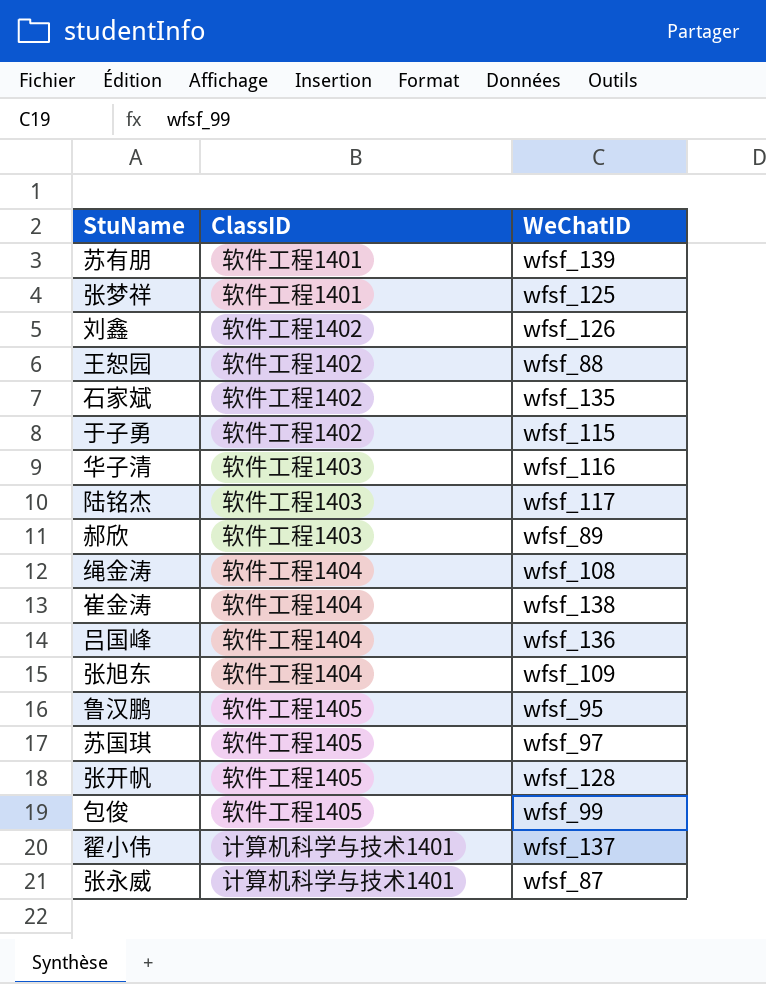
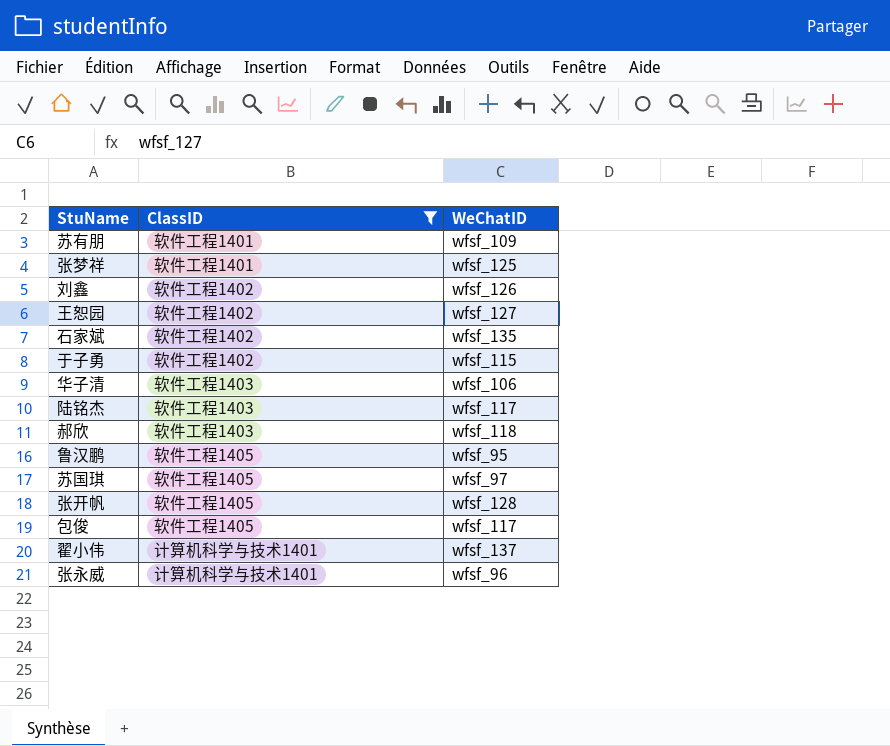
filter: none -> ClassID != 软件工程1404
苏有朋 | WeChatID: wfsf_139 -> wfsf_109
王恕园 | WeChatID: wfsf_88 -> wfsf_127
华子清 | WeChatID: wfsf_116 -> wfsf_106
郝欣 | WeChatID: wfsf_89 -> wfsf_118
包俊 | WeChatID: wfsf_99 -> wfsf_117
张永威 | WeChatID: wfsf_87 -> wfsf_96

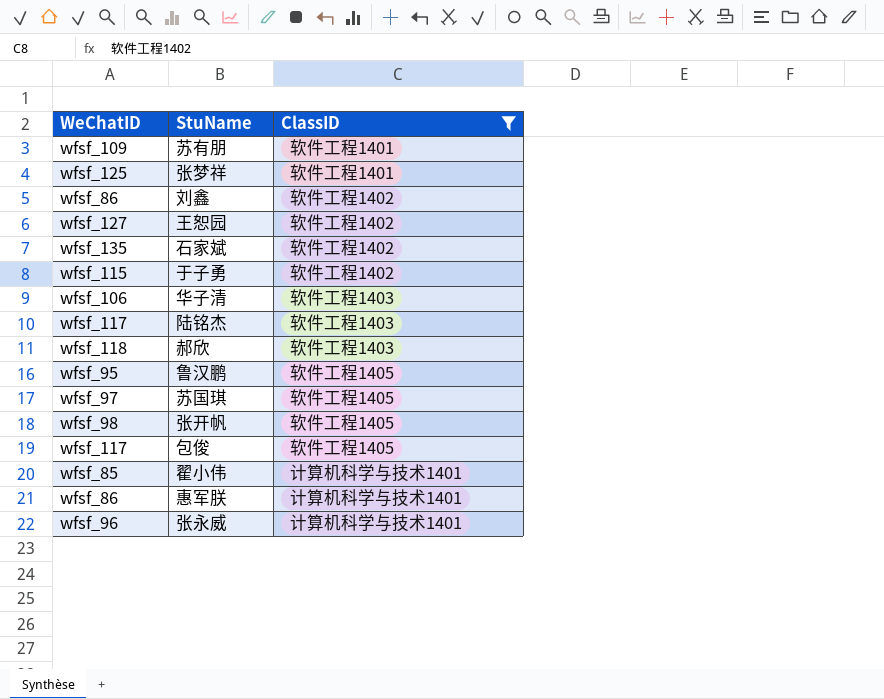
column WeChatID | position: 3 -> 1
刘鑫 | WeChatID: wfsf_126 -> wfsf_86
张开帆 | WeChatID: wfsf_128 -> wfsf_98
翟小伟 | WeChatID: wfsf_137 -> wfsf_85
row 惠军朕: none -> wfsf_86 | 计算机科学与技术1401

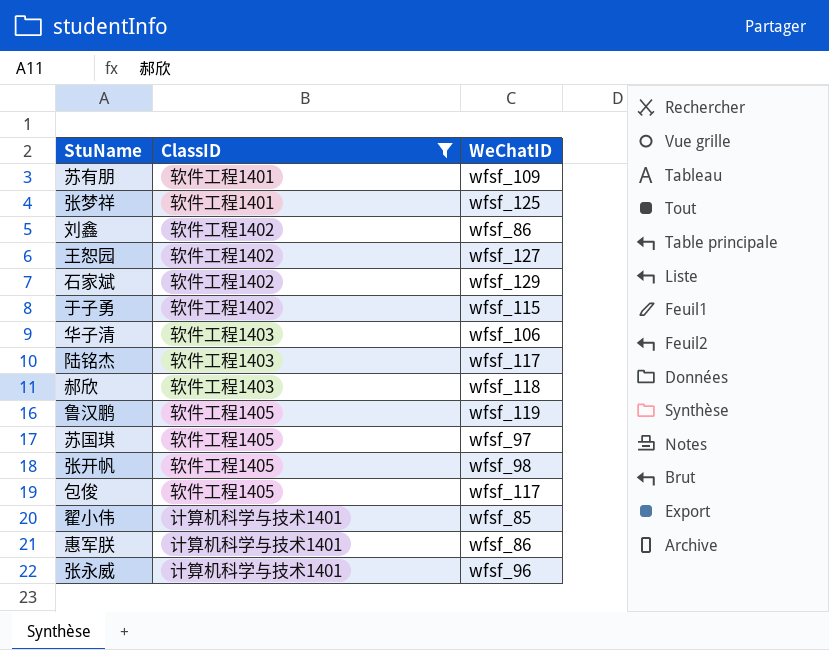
column WeChatID | position: 1 -> 3
石家斌 | WeChatID: wfsf_135 -> wfsf_129
鲁汉鹏 | WeChatID: wfsf_95 -> wfsf_119

